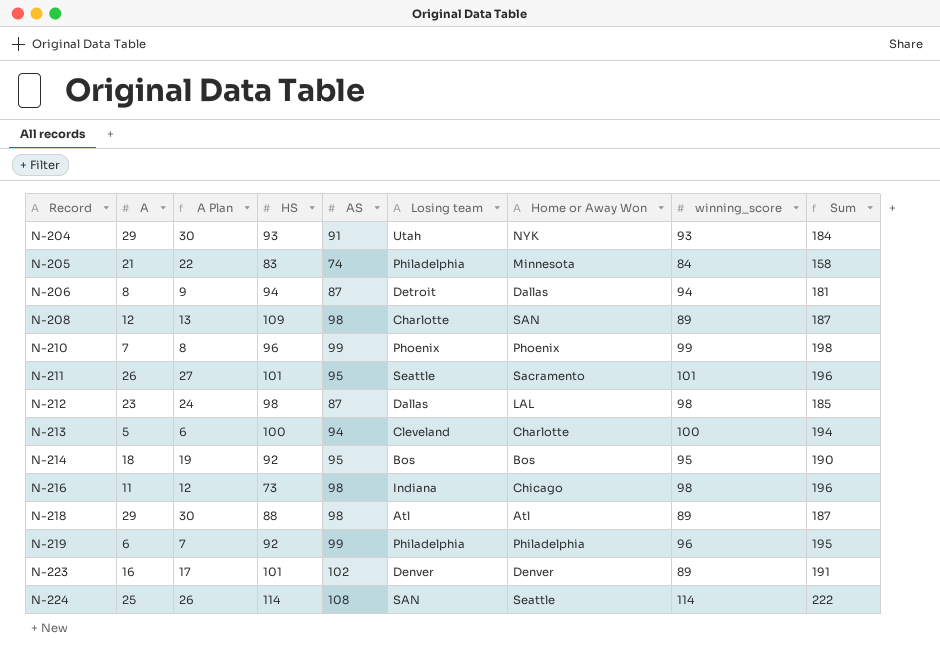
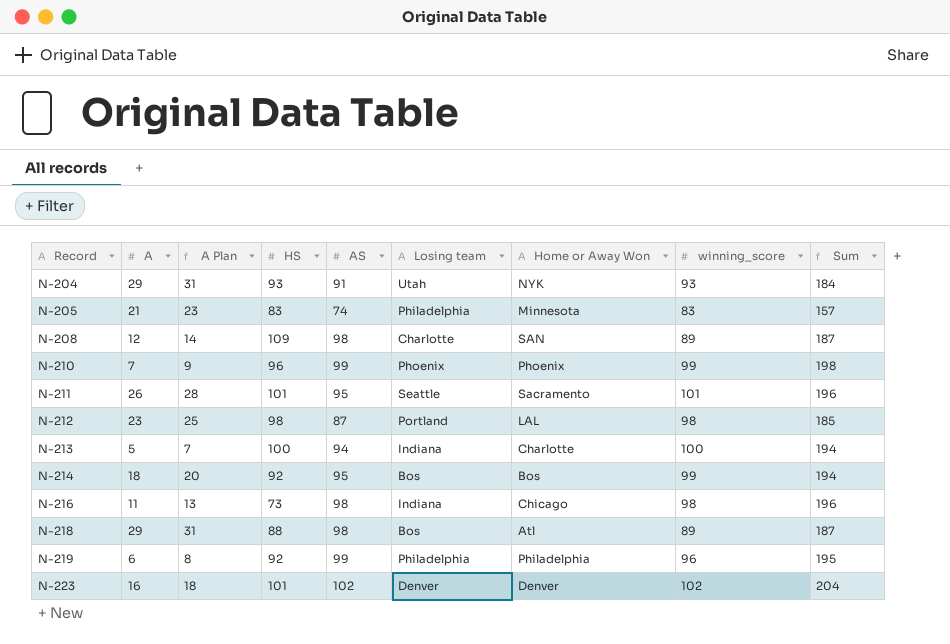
column A Plan | formula: [A] + 1 -> [A] + 2
row N-206: 8 | 9 | 94 | 87 | Detroit | Dallas | 94 | 181 -> none
row N-224: 25 | 26 | 114 | 108 | SAN | Seattle | 114 | 222 -> none
N-205 | winning_score: 84 -> 83
N-205 | Sum: 158 -> 157
N-212 | Losing team: Dallas -> Portland
N-213 | Losing team: Cleveland -> Indiana
N-214 | winning_score: 95 -> 99
N-214 | Sum: 190 -> 194
N-218 | Losing team: Atl -> Bos
N-223 | winning_score: 89 -> 102
N-223 | Sum: 191 -> 204

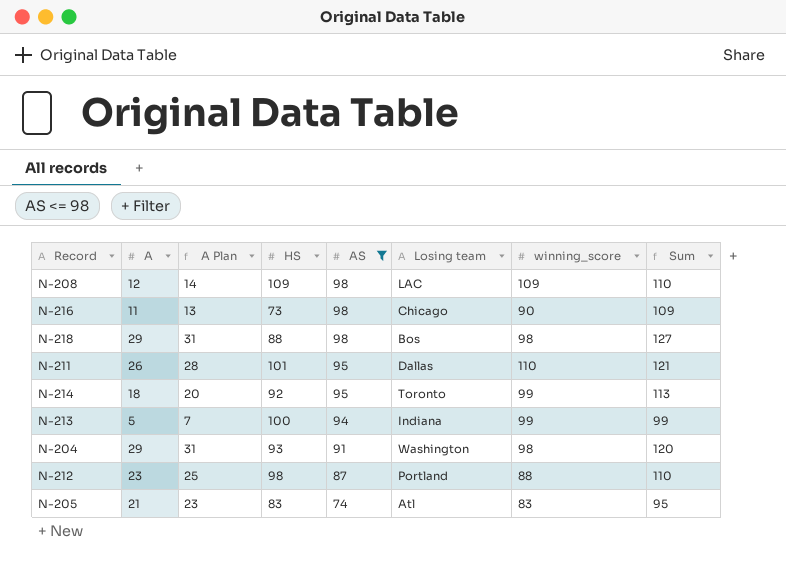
filter: none -> AS <= 98
row order: Record ascending -> AS descending
column Home or Away Won | position: 7 -> none
column Sum | formula: [AS] + [winning_score] -> [A] + [AS]
N-208 | Losing team: Charlotte -> LAC
N-208 | winning_score: 89 -> 109
N-216 | Losing team: Indiana -> Chicago
N-216 | winning_score: 98 -> 90
N-218 | winning_score: 89 -> 98
N-211 | Losing team: Seattle -> Dallas
N-211 | winning_score: 101 -> 110
N-214 | Losing team: Bos -> Toronto
N-213 | winning_score: 100 -> 99
N-204 | Losing team: Utah -> Washington
N-204 | winning_score: 93 -> 98
N-212 | winning_score: 98 -> 88
N-205 | Losing team: Philadelphia -> Atl

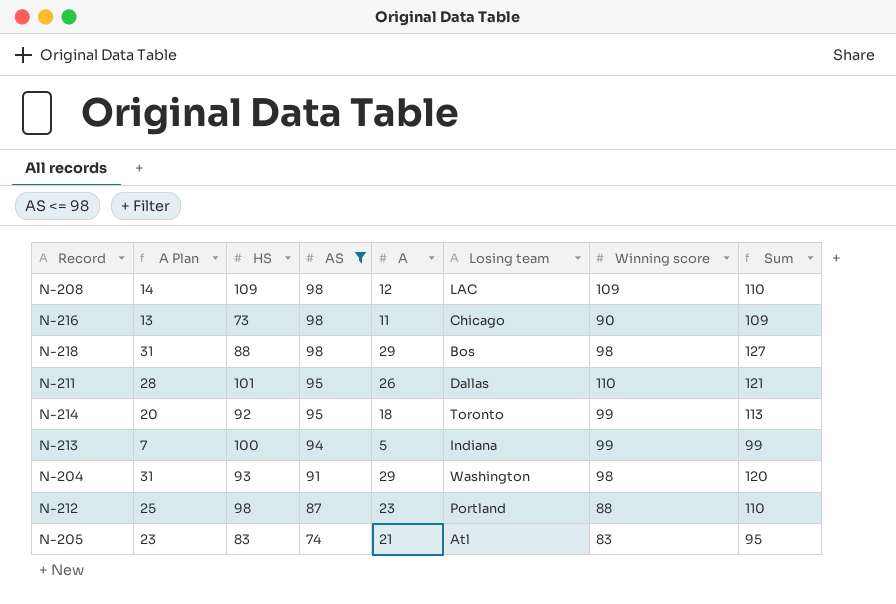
column A | position: 2 -> 5
column name: winning_score -> Winning score

